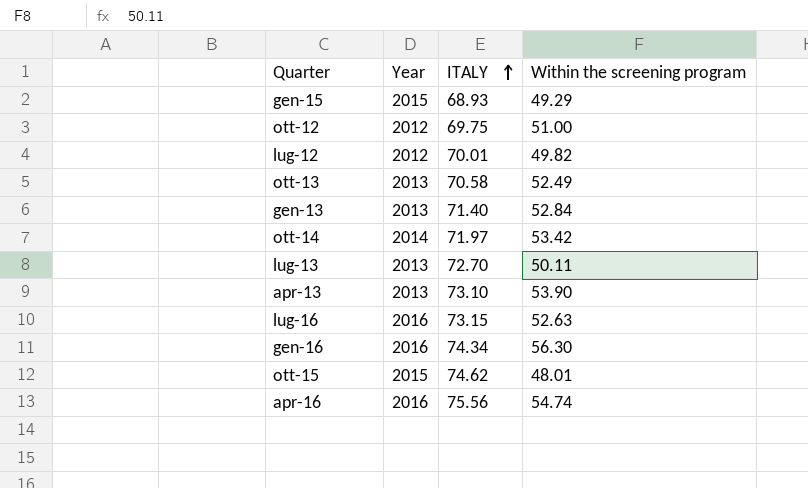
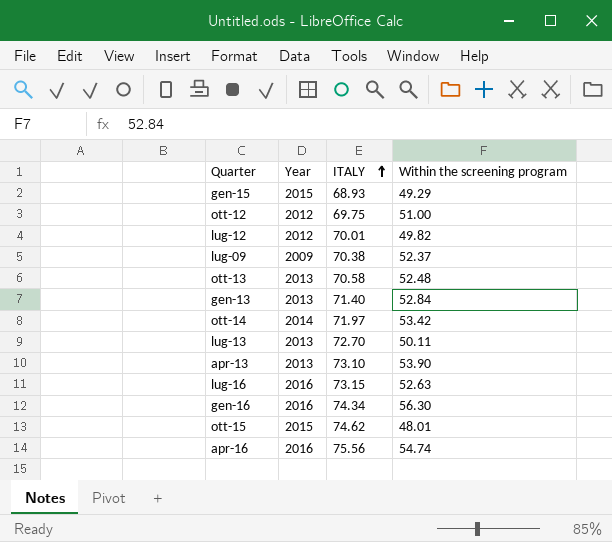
row lug-09: none -> 2009 | 70.38 | 52.37
ott-13 | Within the screening program: 52.49 -> 52.48

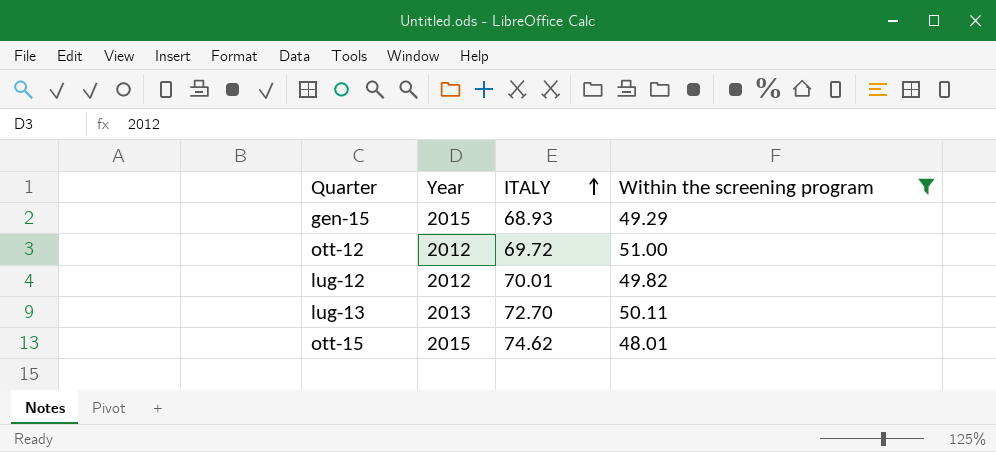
filter: none -> Within the screening program <= 51.00
ott-12 | ITALY: 69.75 -> 69.72

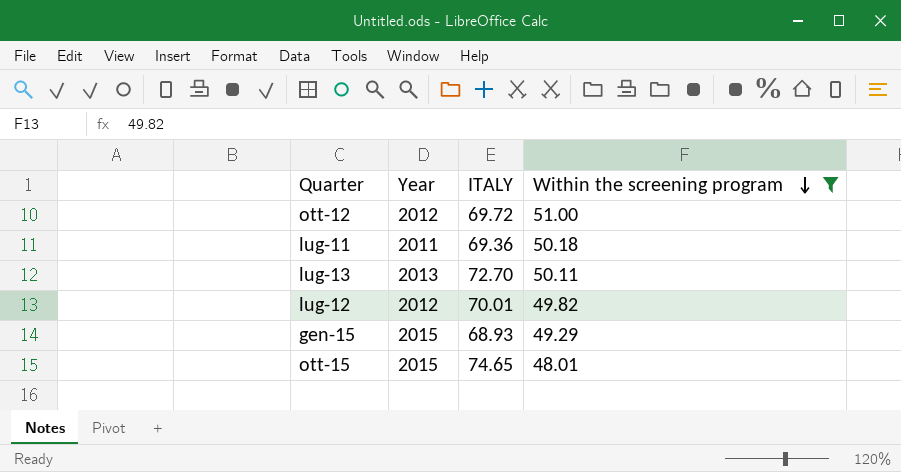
row order: ITALY ascending -> Within the screening program descending
row lug-11: none -> 2011 | 69.36 | 50.18
ott-15 | ITALY: 74.62 -> 74.65

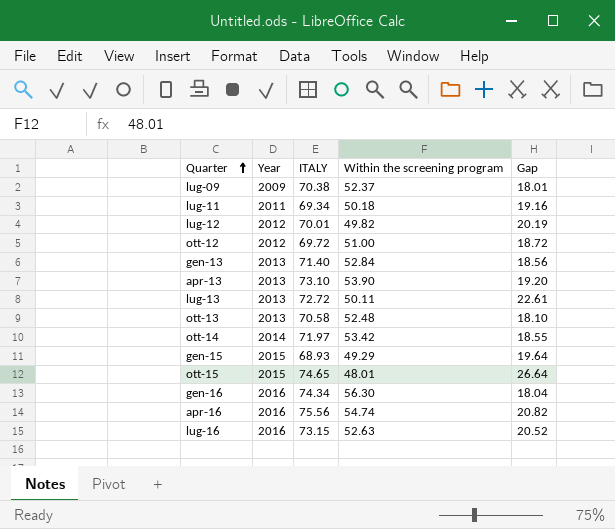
filter: Within the screening program <= 51.00 -> none
row order: Within the screening program descending -> Quarter ascending
column Gap | formula: none -> [ITALY] - [Within the screening program]
lug-11 | ITALY: 69.36 -> 69.34
lug-13 | ITALY: 72.70 -> 72.72

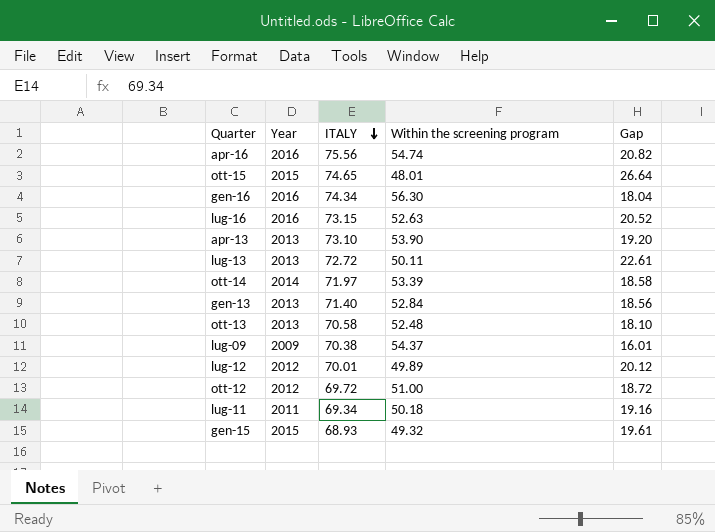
row order: Quarter ascending -> ITALY descending
ott-14 | Within the screening program: 53.42 -> 53.39
ott-14 | Gap: 18.55 -> 18.58
lug-09 | Within the screening program: 52.37 -> 54.37
lug-09 | Gap: 18.01 -> 16.01
lug-12 | Within the screening program: 49.82 -> 49.89
lug-12 | Gap: 20.19 -> 20.12
gen-15 | Within the screening program: 49.29 -> 49.32
gen-15 | Gap: 19.64 -> 19.61

